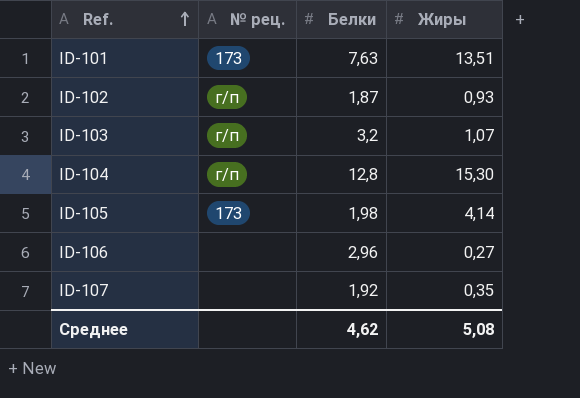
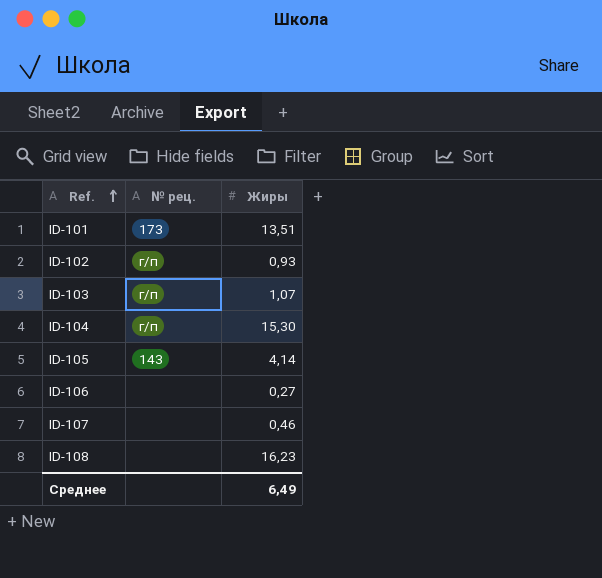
column Белки | position: 3 -> none
ID-105 | № рец.: 173 -> 143
ID-107 | Жиры: 0,35 -> 0,46
row ID-108: none -> none | 16,23
Среднее | Жиры: 5,08 -> 6,49

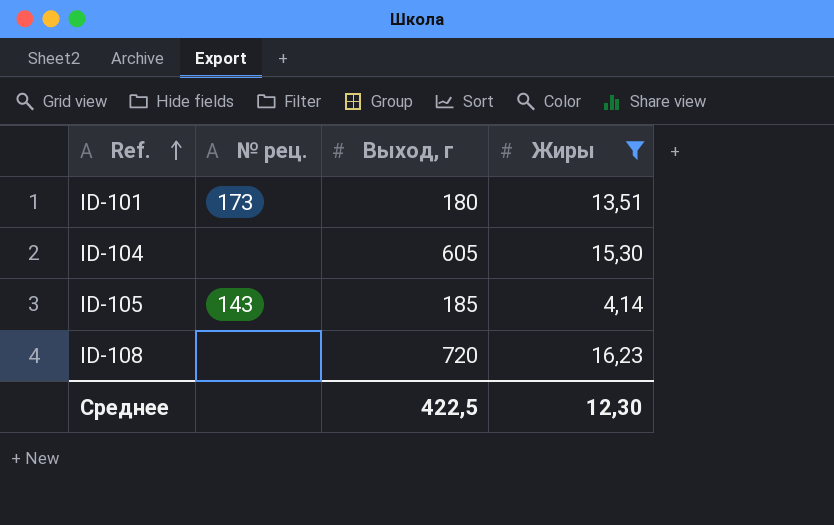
filter: none -> Жиры >= 4,14
column Выход, г | position: none -> 3
ID-104 | № рец.: г/п -> none
Среднее | Жиры: 6,49 -> 12,30

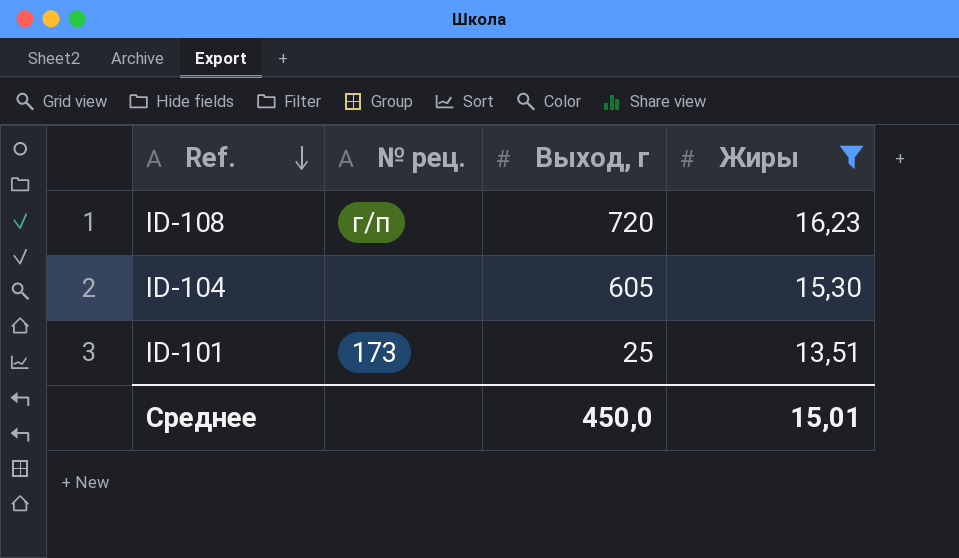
row order: Ref. ascending -> Ref. descending
row ID-105: 143 | 185 | 4,14 -> none
ID-108 | № рец.: none -> г/п
ID-101 | Выход, г: 180 -> 25
Среднее | Выход, г: 422,5 -> 450,0
Среднее | Жиры: 12,30 -> 15,01

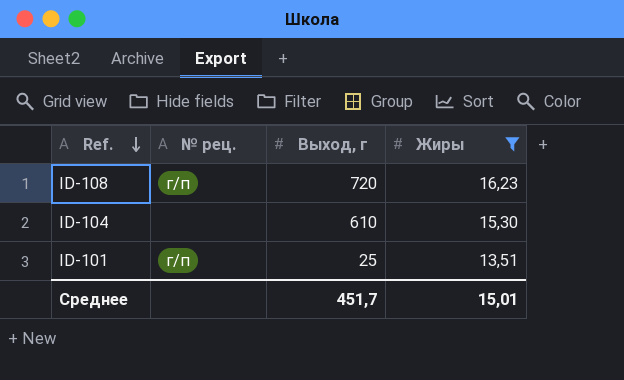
ID-104 | Выход, г: 605 -> 610
ID-101 | № рец.: 173 -> г/п
Среднее | Выход, г: 450,0 -> 451,7

